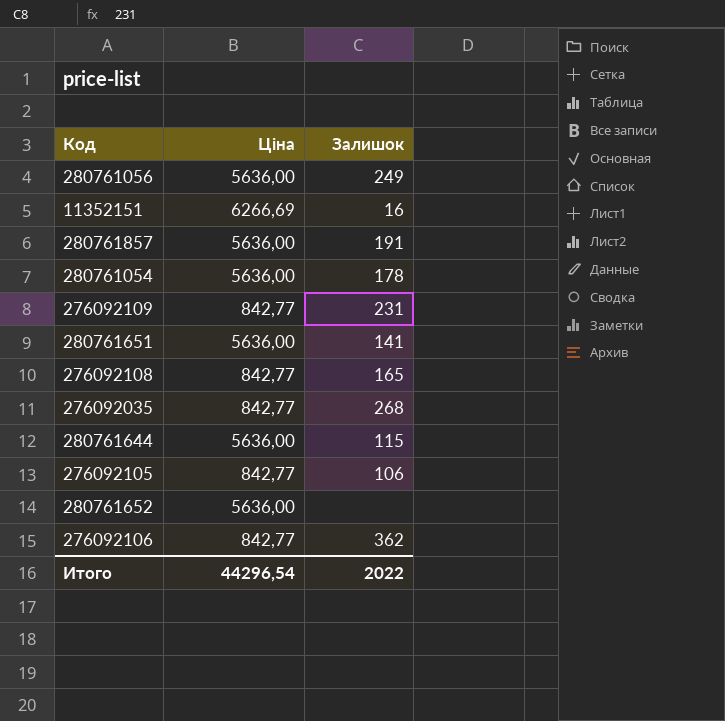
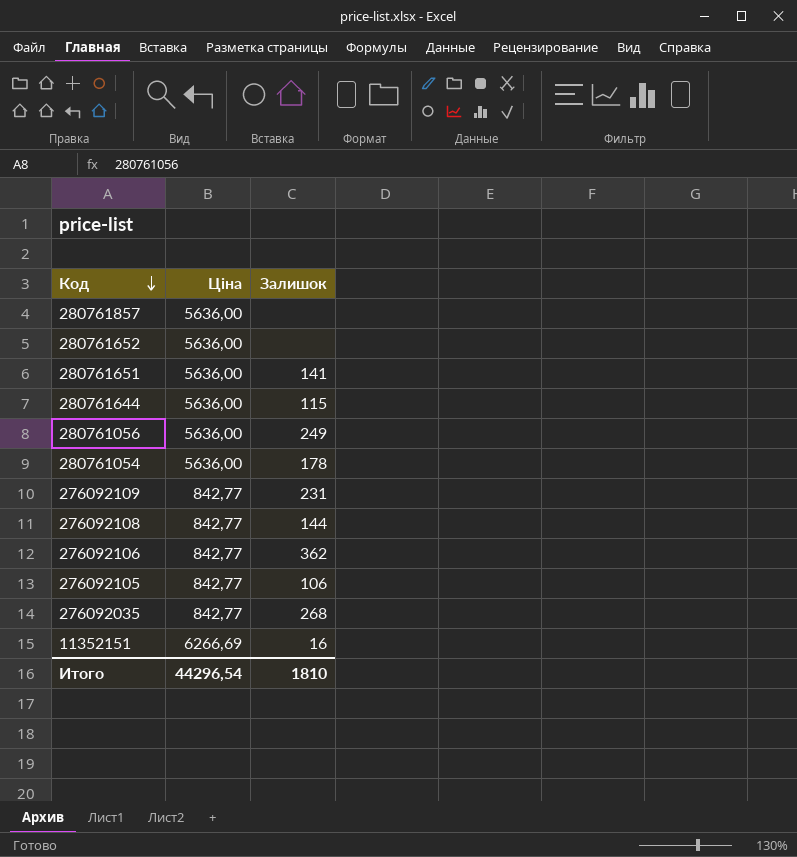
row order: none -> Код descending
280761857 | Залишок: 191 -> none
276092108 | Залишок: 165 -> 144
Итого | Залишок: 2022 -> 1810

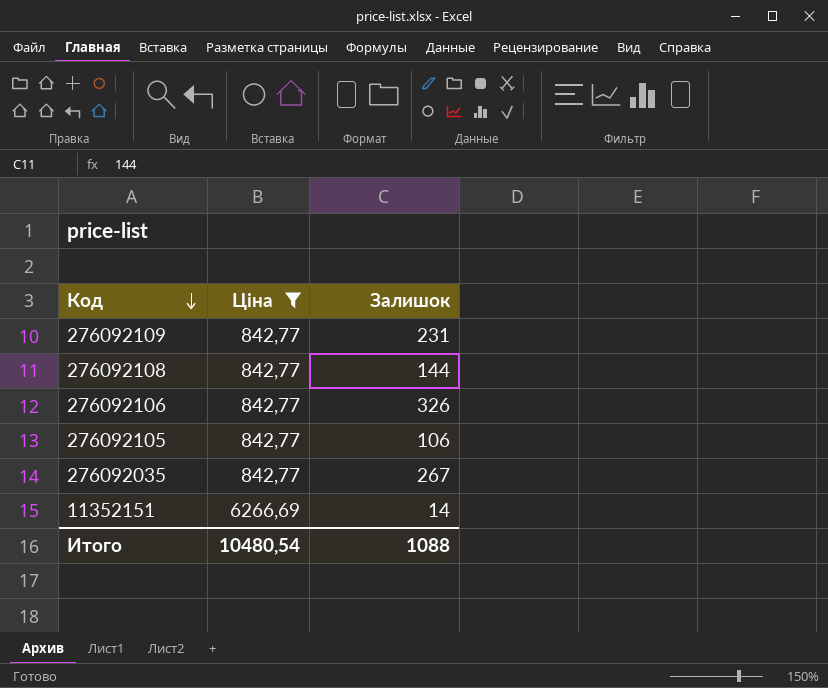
filter: none -> Ціна != 5636,00
276092106 | Залишок: 362 -> 326
276092035 | Залишок: 268 -> 267
11352151 | Залишок: 16 -> 14
Итого | Ціна: 44296,54 -> 10480,54
Итого | Залишок: 1810 -> 1088

